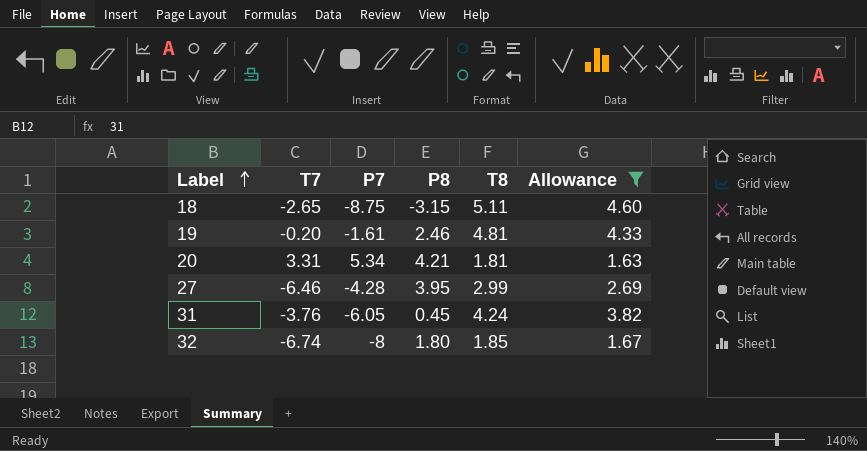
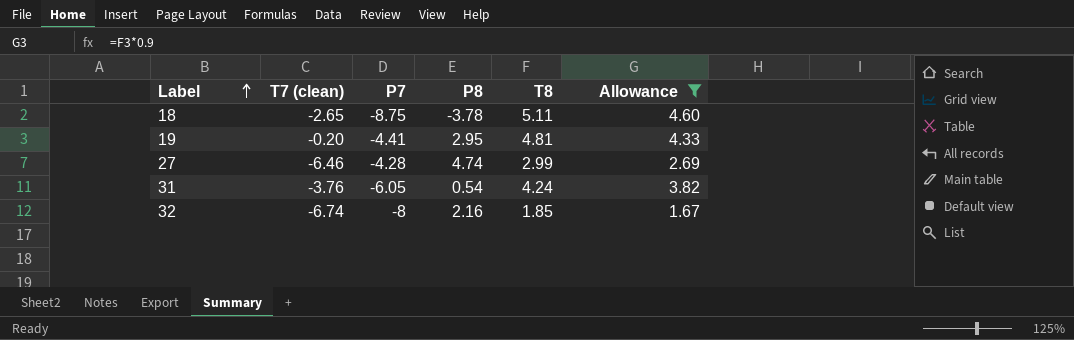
column name: T7 -> T7 (clean)
row 20: 3.31 | 5.34 | 4.21 | 1.81 | 1.63 -> none
18 | P8: -3.15 -> -3.78
19 | P7: -1.61 -> -4.41
19 | P8: 2.46 -> 2.95
27 | P8: 3.95 -> 4.74
31 | P8: 0.45 -> 0.54
32 | P8: 1.80 -> 2.16

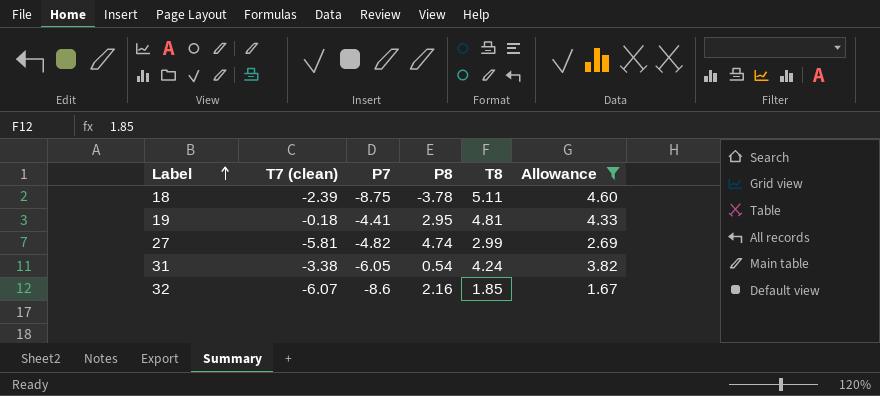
18 | T7 (clean): -2.65 -> -2.39
19 | T7 (clean): -0.20 -> -0.18
27 | T7 (clean): -6.46 -> -5.81
27 | P7: -4.28 -> -4.82
31 | T7 (clean): -3.76 -> -3.38
32 | T7 (clean): -6.74 -> -6.07
32 | P7: -8 -> -8.6

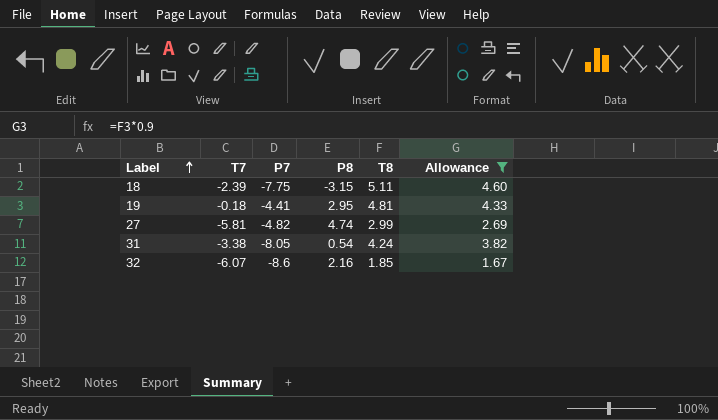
column name: T7 (clean) -> T7
18 | P7: -8.75 -> -7.75
18 | P8: -3.78 -> -3.15
31 | P7: -6.05 -> -8.05

